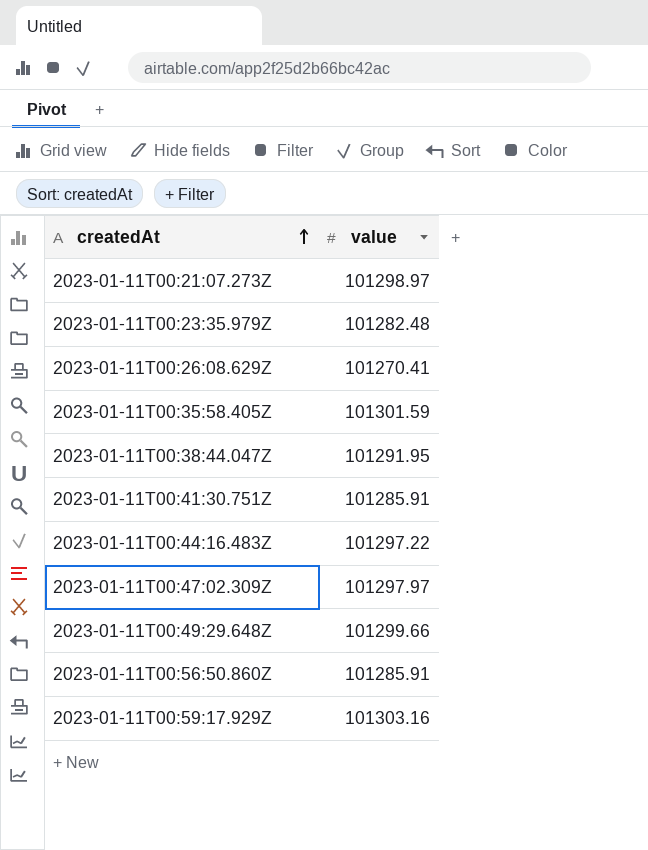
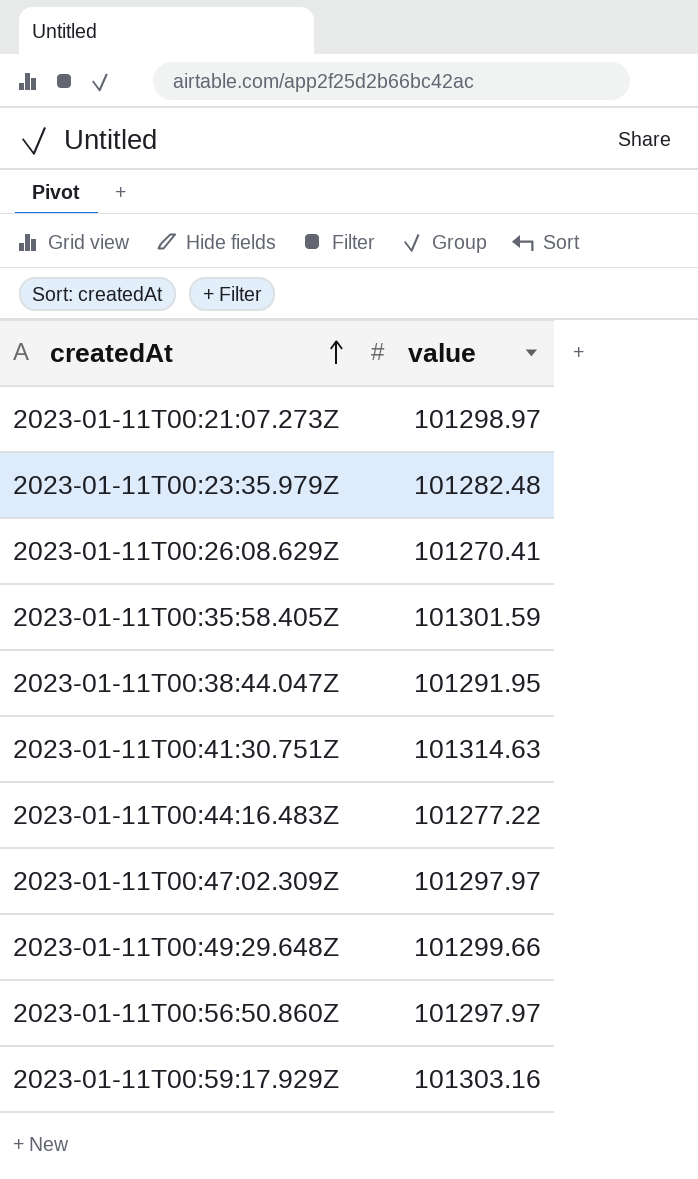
2023-01-11T00:41:30.751Z | value: 101285.91 -> 101314.63
2023-01-11T00:44:16.483Z | value: 101297.22 -> 101277.22
2023-01-11T00:56:50.860Z | value: 101285.91 -> 101297.97

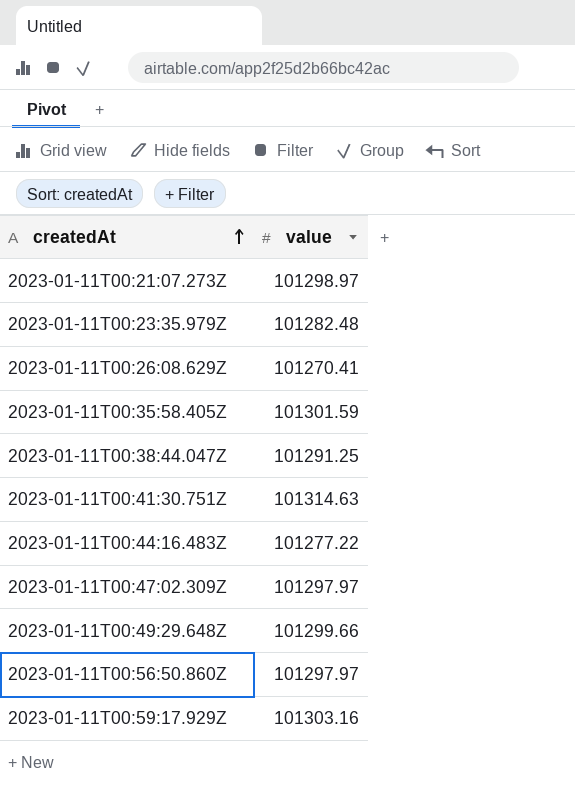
2023-01-11T00:38:44.047Z | value: 101291.95 -> 101291.25

